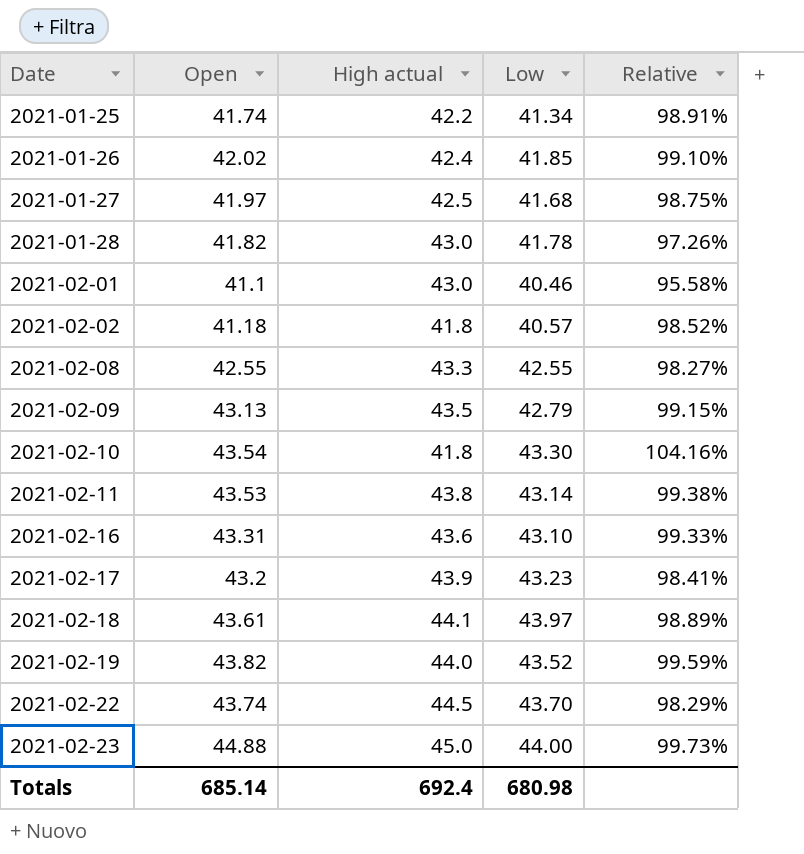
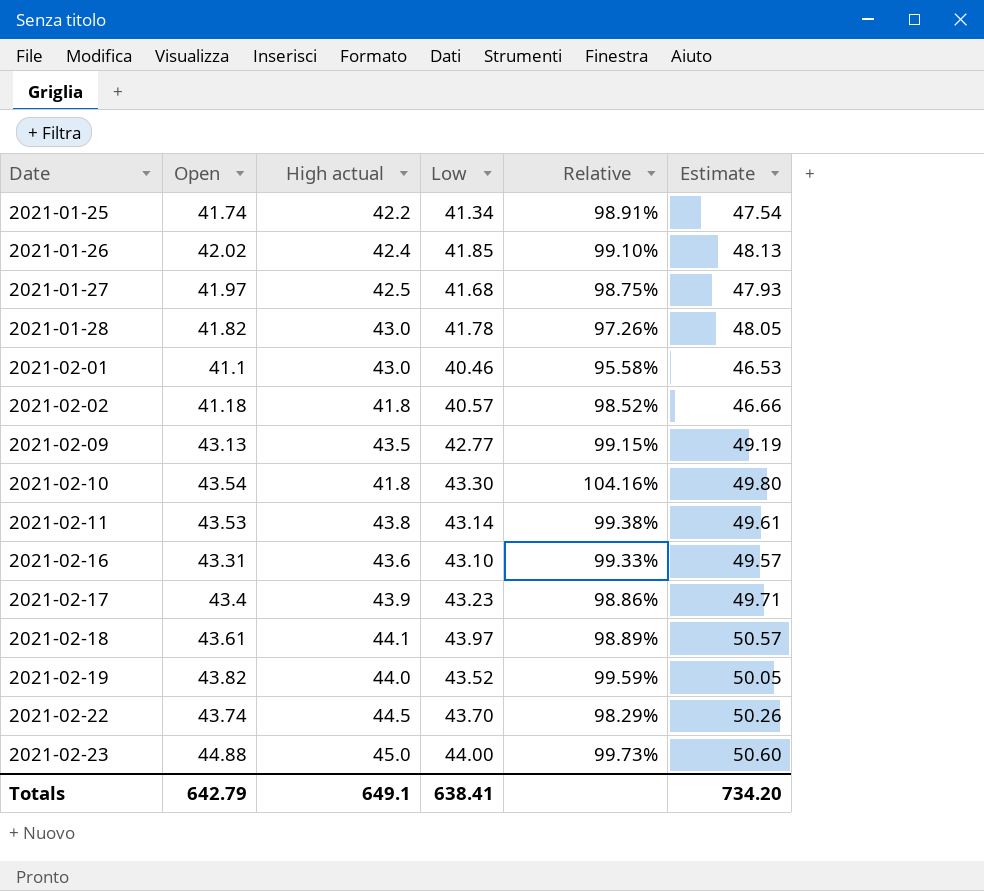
column Estimate | formula: none -> [Low] * 1.15
row 2021-02-08: 42.55 | 43.3 | 42.55 | 98.27% -> none
2021-02-09 | Low: 42.79 -> 42.77
2021-02-17 | Open: 43.2 -> 43.4
2021-02-17 | Relative: 98.41% -> 98.86%
Totals | Open: 685.14 -> 642.79
Totals | High actual: 692.4 -> 649.1
Totals | Low: 680.98 -> 638.41

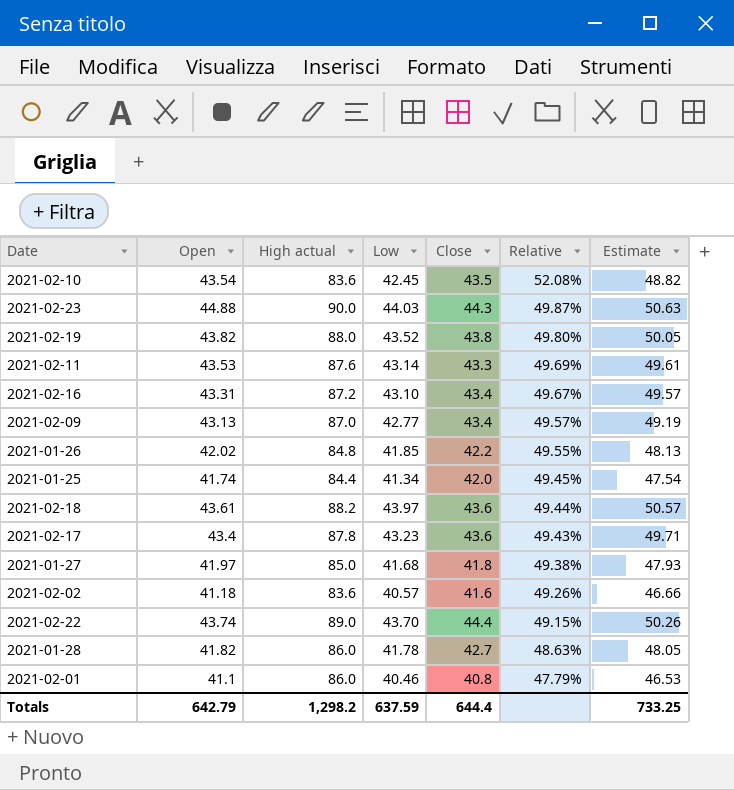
row order: Date ascending -> Relative descending
column Close | position: none -> 5
2021-02-10 | High actual: 41.8 -> 83.6
2021-02-10 | Low: 43.30 -> 42.45
2021-02-10 | Relative: 104.16% -> 52.08%
2021-02-10 | Estimate: 49.80 -> 48.82
2021-02-23 | High actual: 45.0 -> 90.0
2021-02-23 | Low: 44.00 -> 44.03
2021-02-23 | Relative: 99.73% -> 49.87%
2021-02-23 | Estimate: 50.60 -> 50.63
2021-02-19 | High actual: 44.0 -> 88.0
2021-02-19 | Relative: 99.59% -> 49.80%
2021-02-11 | High actual: 43.8 -> 87.6
2021-02-11 | Relative: 99.38% -> 49.69%
2021-02-16 | High actual: 43.6 -> 87.2
2021-02-16 | Relative: 99.33% -> 49.67%
2021-02-09 | High actual: 43.5 -> 87.0
2021-02-09 | Relative: 99.15% -> 49.57%
2021-01-26 | High actual: 42.4 -> 84.8
2021-01-26 | Relative: 99.10% -> 49.55%
2021-01-25 | High actual: 42.2 -> 84.4
2021-01-25 | Relative: 98.91% -> 49.45%
2021-02-18 | High actual: 44.1 -> 88.2
2021-02-18 | Relative: 98.89% -> 49.44%
2021-02-17 | High actual: 43.9 -> 87.8
2021-02-17 | Relative: 98.86% -> 49.43%
2021-01-27 | High actual: 42.5 -> 85.0
2021-01-27 | Relative: 98.75% -> 49.38%
2021-02-02 | High actual: 41.8 -> 83.6
2021-02-02 | Relative: 98.52% -> 49.26%
2021-02-22 | High actual: 44.5 -> 89.0
2021-02-22 | Relative: 98.29% -> 49.15%
2021-01-28 | High actual: 43.0 -> 86.0
2021-01-28 | Relative: 97.26% -> 48.63%
2021-02-01 | High actual: 43.0 -> 86.0
2021-02-01 | Relative: 95.58% -> 47.79%
Totals | High actual: 649.1 -> 1,298.2
Totals | Low: 638.41 -> 637.59
Totals | Estimate: 734.20 -> 733.25

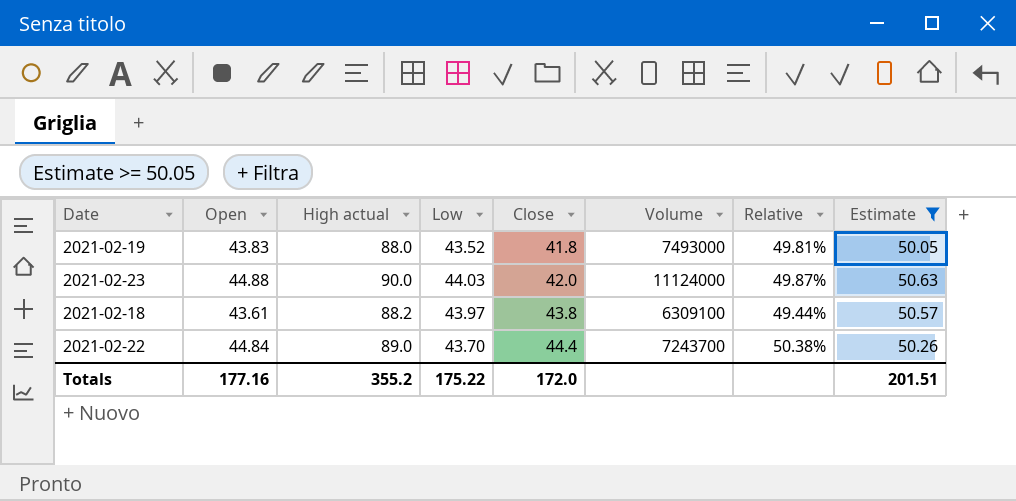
filter: none -> Estimate >= 50.05
row order: Relative descending -> Close ascending
column Volume | position: none -> 6
2021-02-19 | Open: 43.82 -> 43.83
2021-02-19 | Close: 43.8 -> 41.8
2021-02-19 | Relative: 49.80% -> 49.81%
2021-02-23 | Close: 44.3 -> 42.0
2021-02-18 | Close: 43.6 -> 43.8
2021-02-22 | Open: 43.74 -> 44.84
2021-02-22 | Relative: 49.15% -> 50.38%
Totals | Open: 642.79 -> 177.16
Totals | High actual: 1,298.2 -> 355.2
Totals | Low: 637.59 -> 175.22
Totals | Close: 644.4 -> 172.0
Totals | Estimate: 733.25 -> 201.51

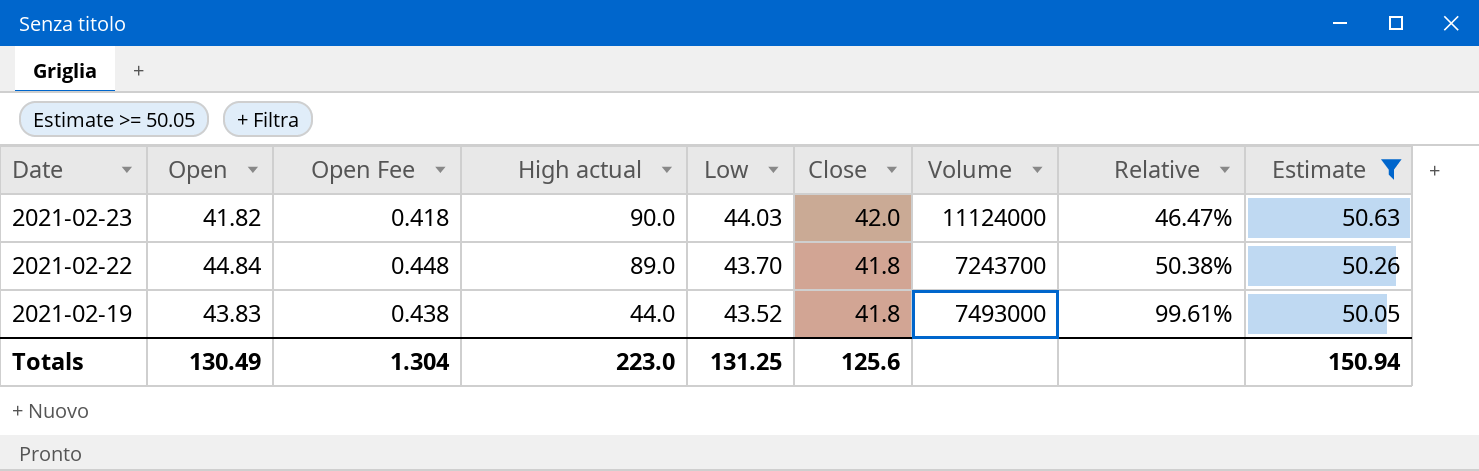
row order: Close ascending -> Date descending
column Open Fee | formula: none -> [Open] * 0.01
row 2021-02-18: 43.61 | 88.2 | 43.97 | 43.8 | 6309100 | 49.44% | 50.57 -> none
2021-02-23 | Open: 44.88 -> 41.82
2021-02-23 | Relative: 49.87% -> 46.47%
2021-02-22 | Close: 44.4 -> 41.8
2021-02-19 | High actual: 88.0 -> 44.0
2021-02-19 | Relative: 49.81% -> 99.61%
Totals | Open: 177.16 -> 130.49
Totals | High actual: 355.2 -> 223.0
Totals | Low: 175.22 -> 131.25
Totals | Close: 172.0 -> 125.6
Totals | Estimate: 201.51 -> 150.94

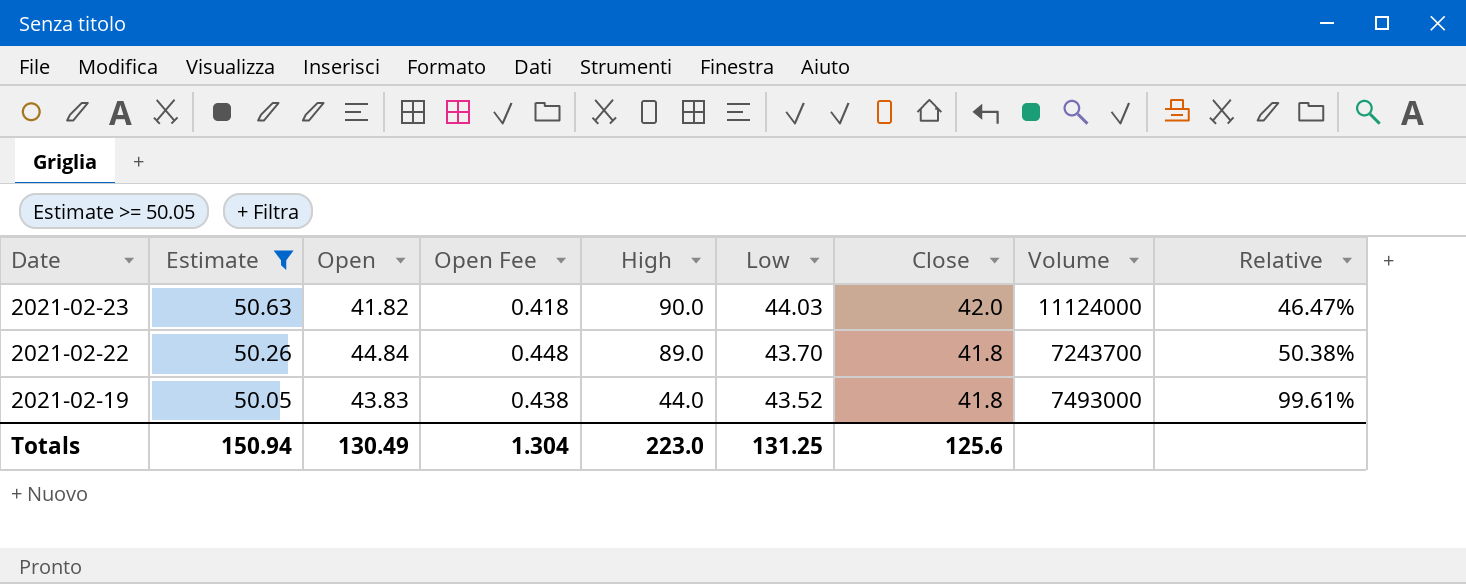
column Estimate | position: 9 -> 2
column name: High actual -> High

